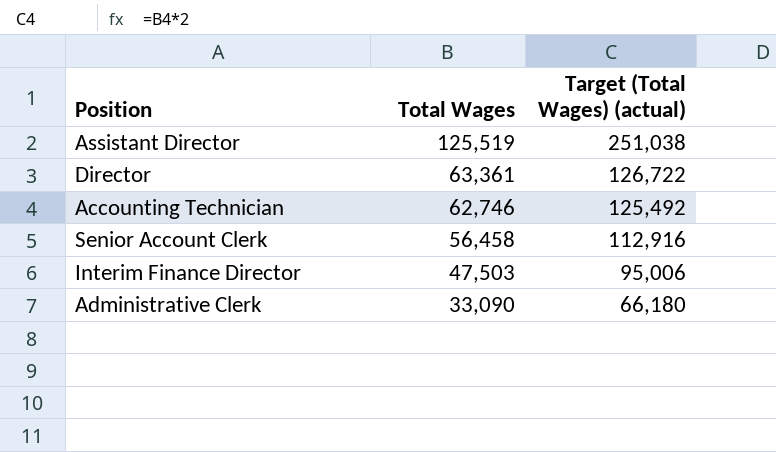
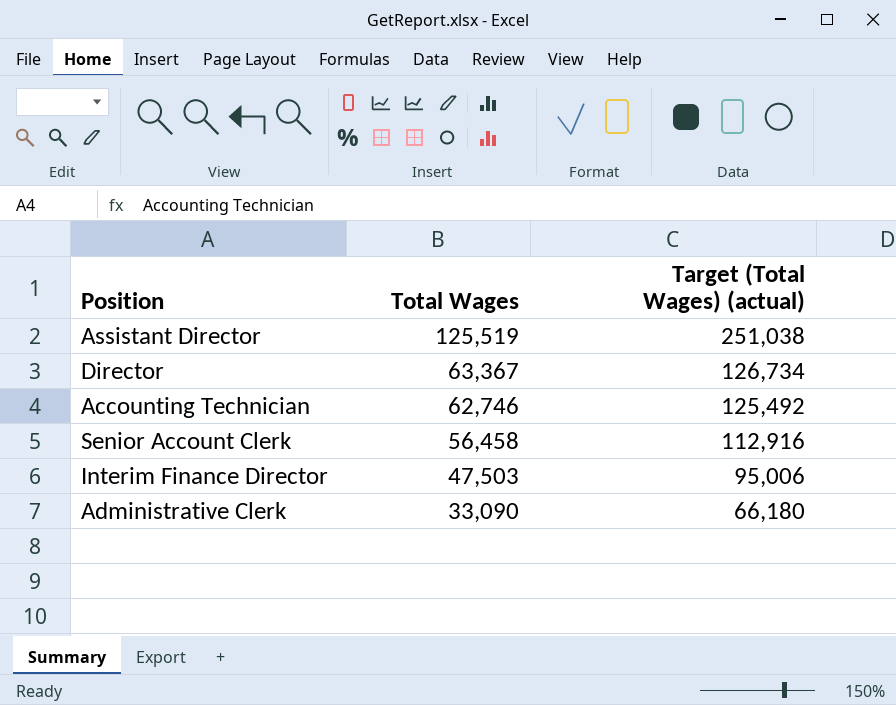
Director | Total Wages: 63,361 -> 63,367
Director | Target (Total Wages) (actual): 126,722 -> 126,734

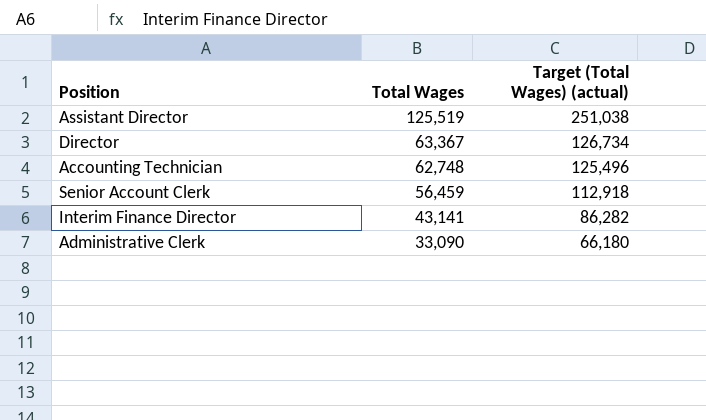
Accounting Technician | Total Wages: 62,746 -> 62,748
Accounting Technician | Target (Total Wages) (actual): 125,492 -> 125,496
Senior Account Clerk | Total Wages: 56,458 -> 56,459
Senior Account Clerk | Target (Total Wages) (actual): 112,916 -> 112,918
Interim Finance Director | Total Wages: 47,503 -> 43,141
Interim Finance Director | Target (Total Wages) (actual): 95,006 -> 86,282

